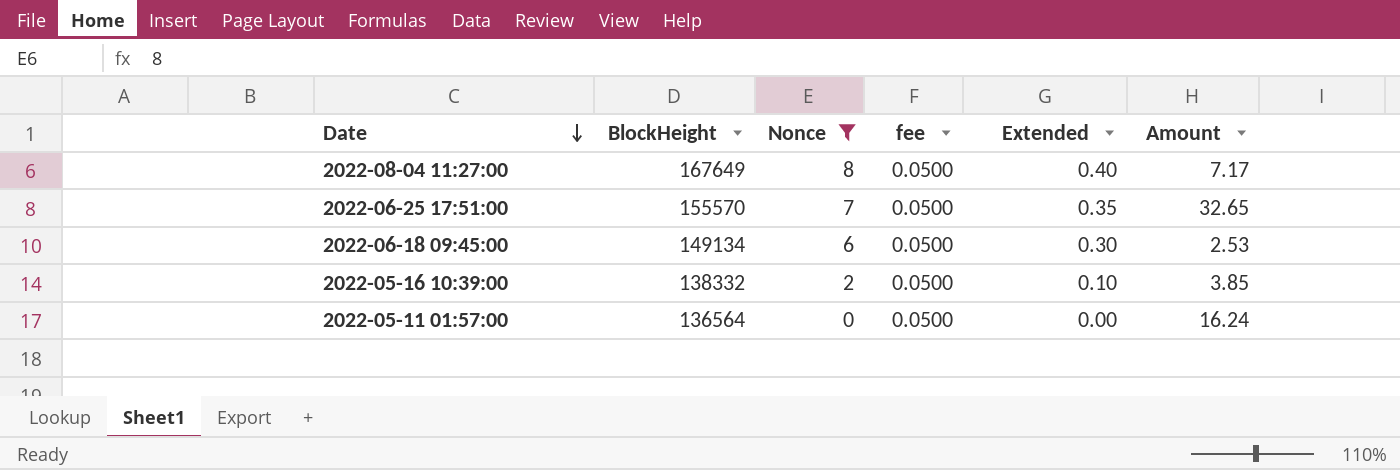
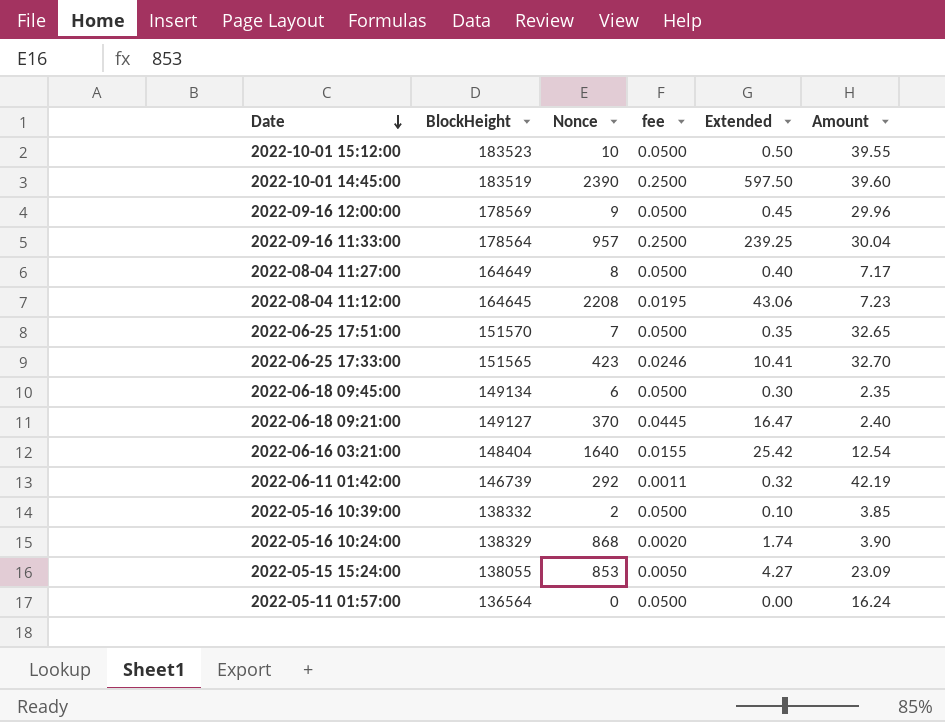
filter: Nonce <= 8 -> none
2022-08-04 11:27:00 | BlockHeight: 167649 -> 164649
2022-06-25 17:51:00 | BlockHeight: 155570 -> 151570
2022-06-18 09:45:00 | Amount: 2.53 -> 2.35

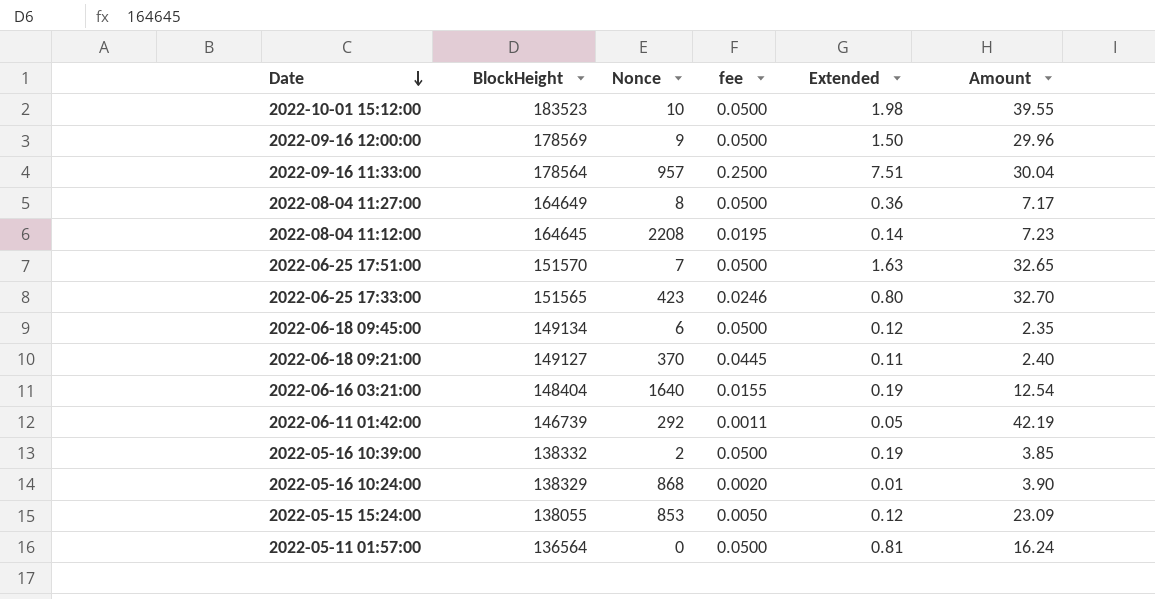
column Extended | formula: [Nonce] * [fee] -> [fee] * [Amount]
row 2022-10-01 14:45:00: 183519 | 2390 | 0.2500 | 597.50 | 39.60 -> none

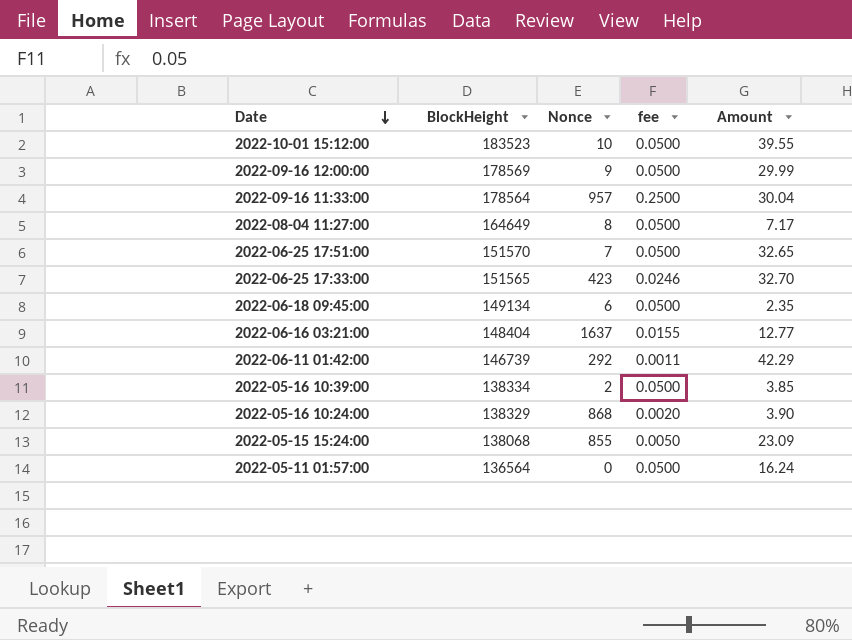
column Extended | formula: [fee] * [Amount] -> none
row 2022-08-04 11:12:00: 164645 | 2208 | 0.0195 | 0.14 | 7.23 -> none
row 2022-06-18 09:21:00: 149127 | 370 | 0.0445 | 0.11 | 2.40 -> none
2022-09-16 12:00:00 | Amount: 29.96 -> 29.99
2022-06-16 03:21:00 | Nonce: 1640 -> 1637
2022-06-16 03:21:00 | Amount: 12.54 -> 12.77
2022-06-11 01:42:00 | Amount: 42.19 -> 42.29
2022-05-16 10:39:00 | BlockHeight: 138332 -> 138334
2022-05-15 15:24:00 | BlockHeight: 138055 -> 138068
2022-05-15 15:24:00 | Nonce: 853 -> 855

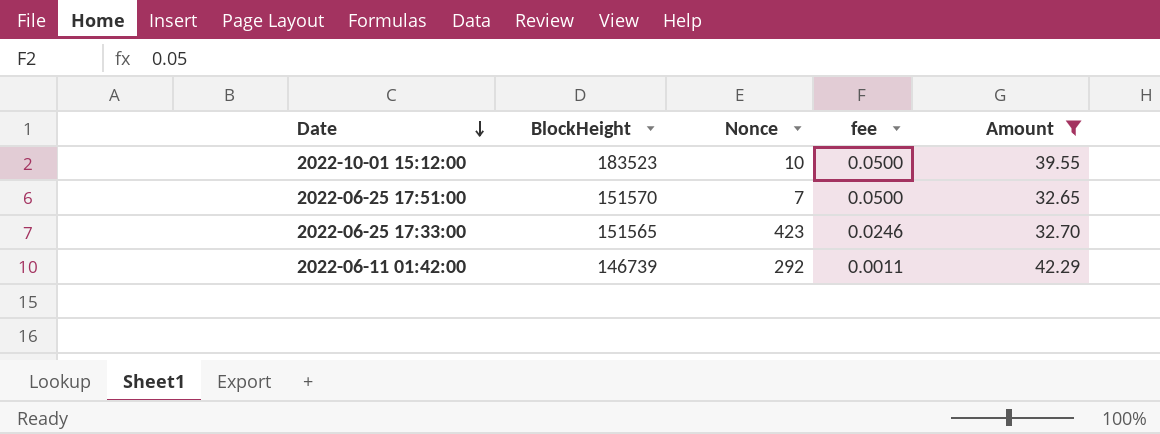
filter: none -> Amount >= 32.65

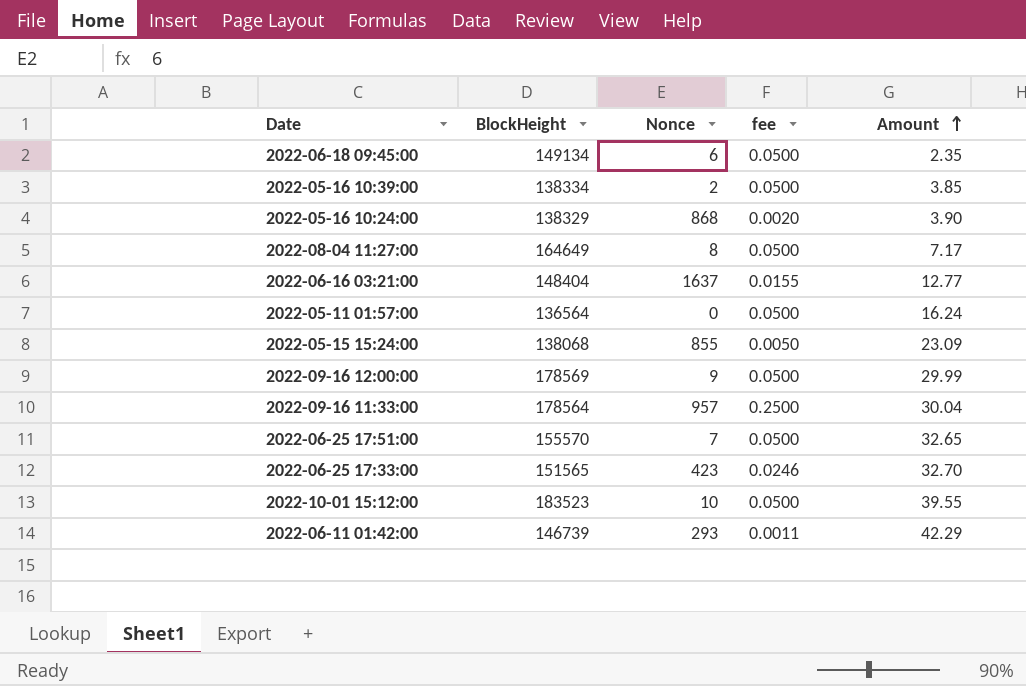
filter: Amount >= 32.65 -> none
row order: Date descending -> Amount ascending
2022-06-25 17:51:00 | BlockHeight: 151570 -> 155570
2022-06-11 01:42:00 | Nonce: 292 -> 293

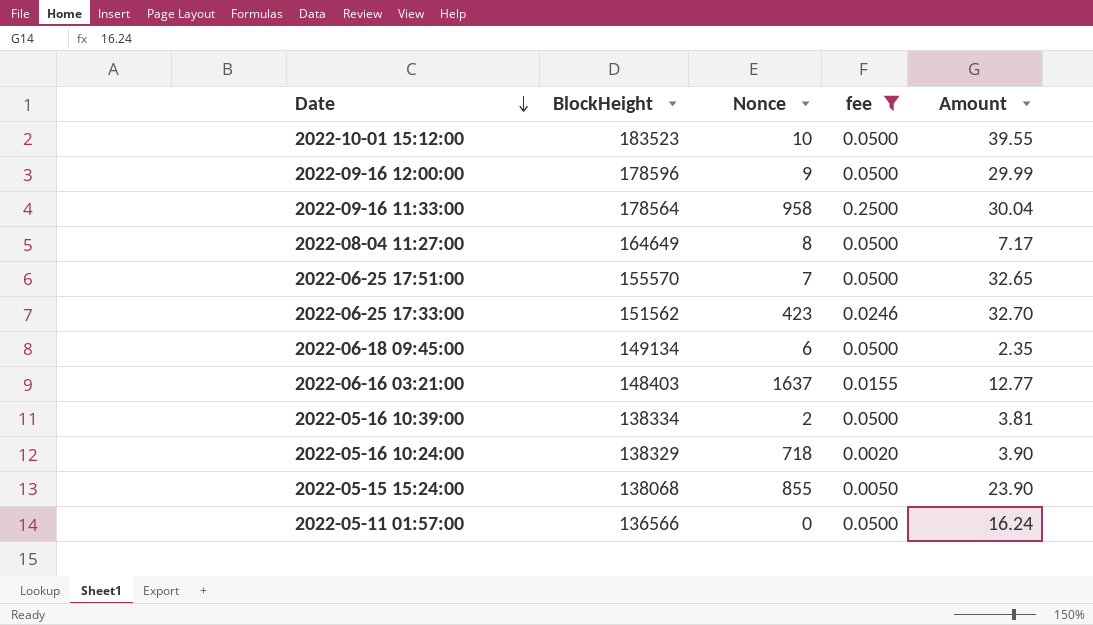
filter: none -> fee != 0.0011
row order: Amount ascending -> Date descending
2022-09-16 12:00:00 | BlockHeight: 178569 -> 178596
2022-09-16 11:33:00 | Nonce: 957 -> 958
2022-06-25 17:33:00 | BlockHeight: 151565 -> 151562
2022-06-16 03:21:00 | BlockHeight: 148404 -> 148403
2022-05-16 10:39:00 | Amount: 3.85 -> 3.81
2022-05-16 10:24:00 | Nonce: 868 -> 718
2022-05-15 15:24:00 | Amount: 23.09 -> 23.90
2022-05-11 01:57:00 | BlockHeight: 136564 -> 136566

